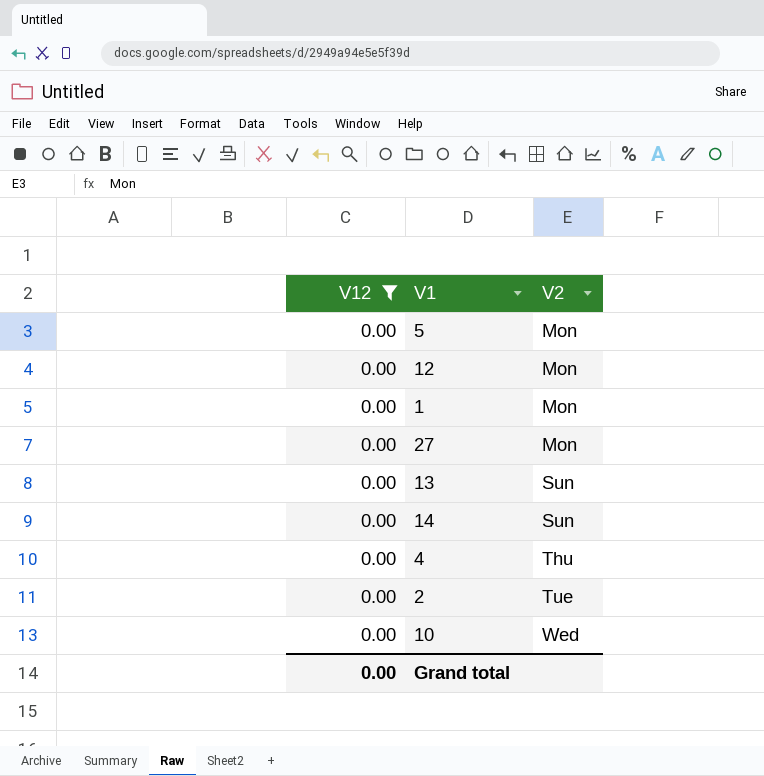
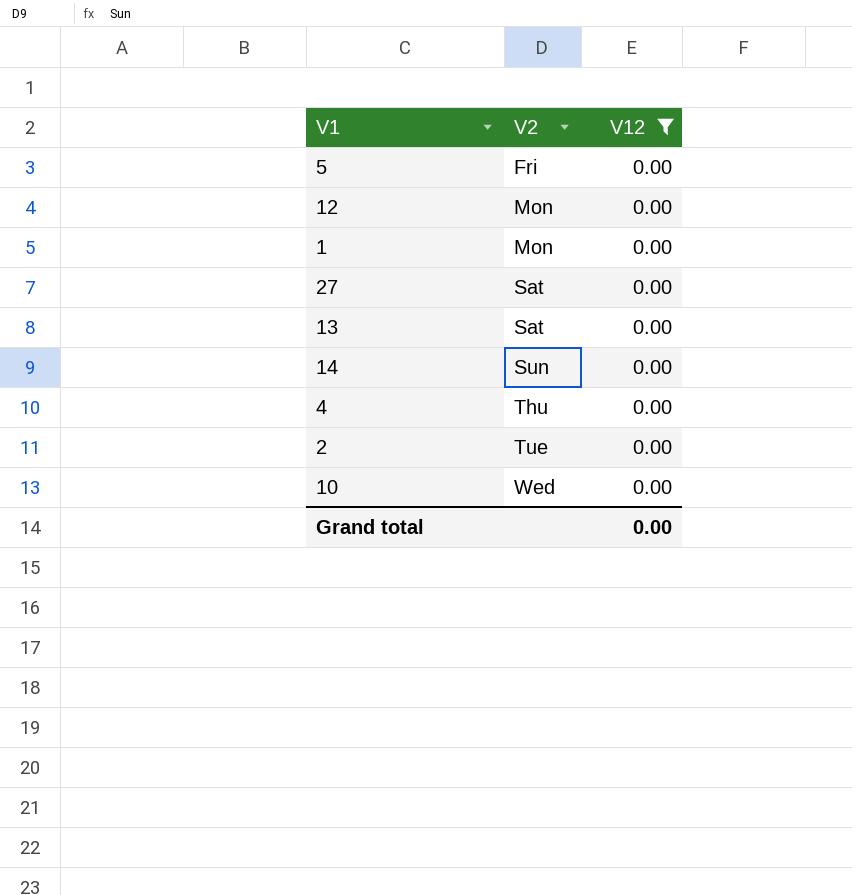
column V12 | position: 1 -> 3
5 | V2: Mon -> Fri
27 | V2: Mon -> Sat
13 | V2: Sun -> Sat

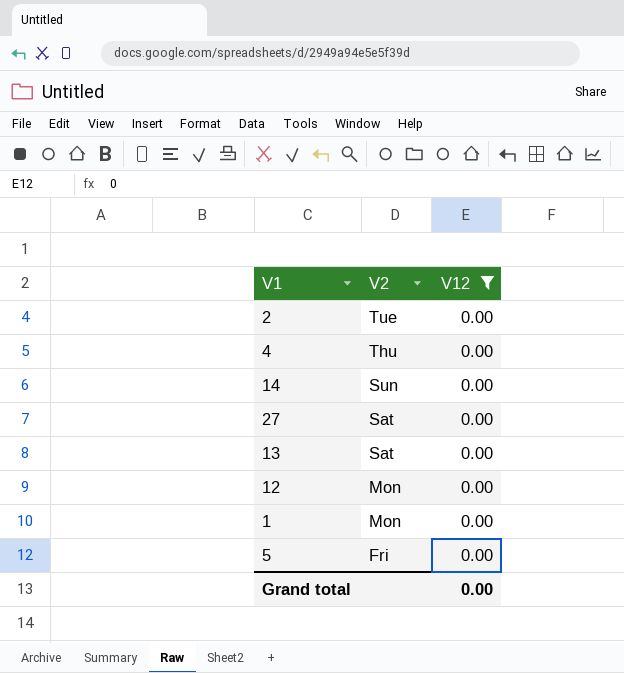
row order: V2 ascending -> V2 descending
row 10: Wed | 0.00 -> none

